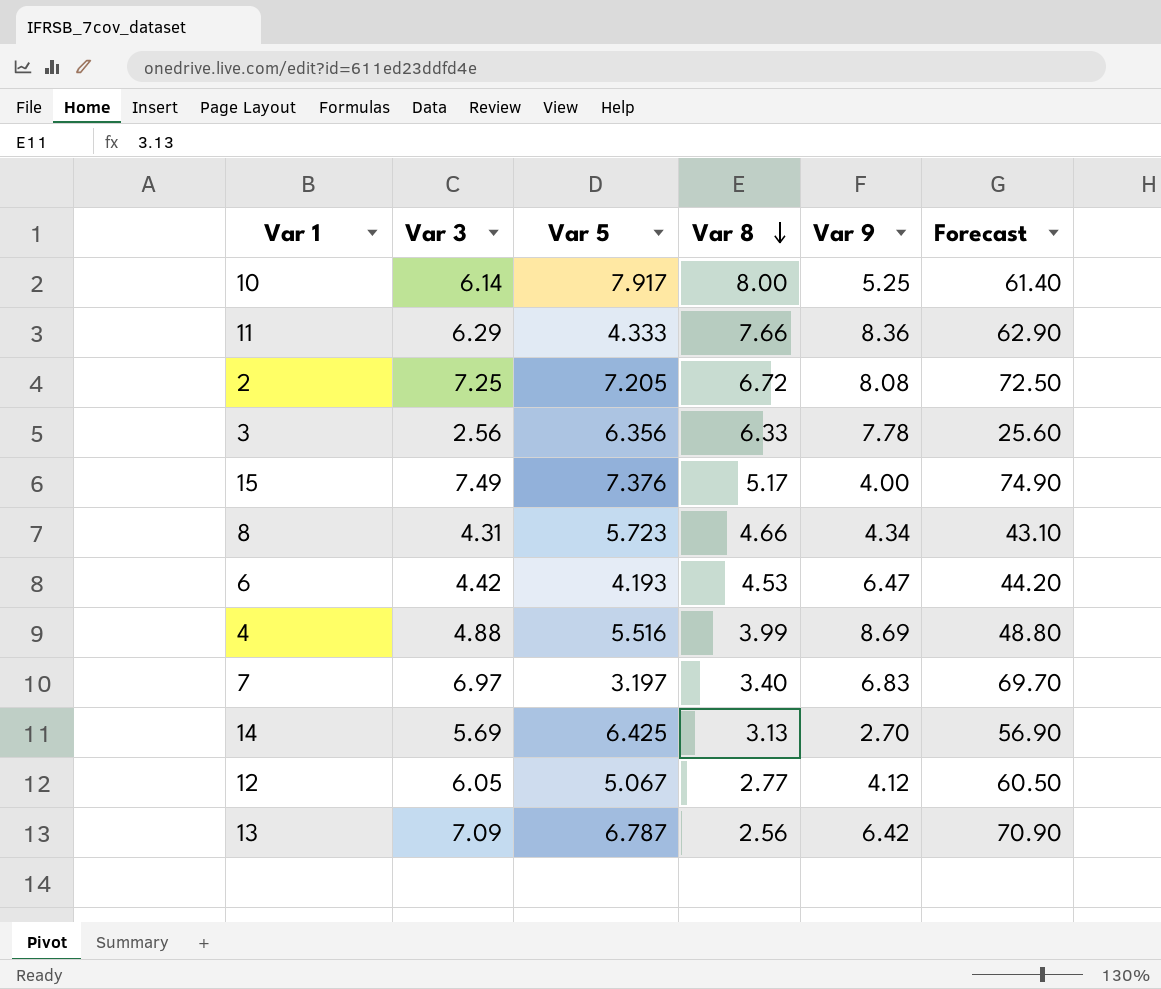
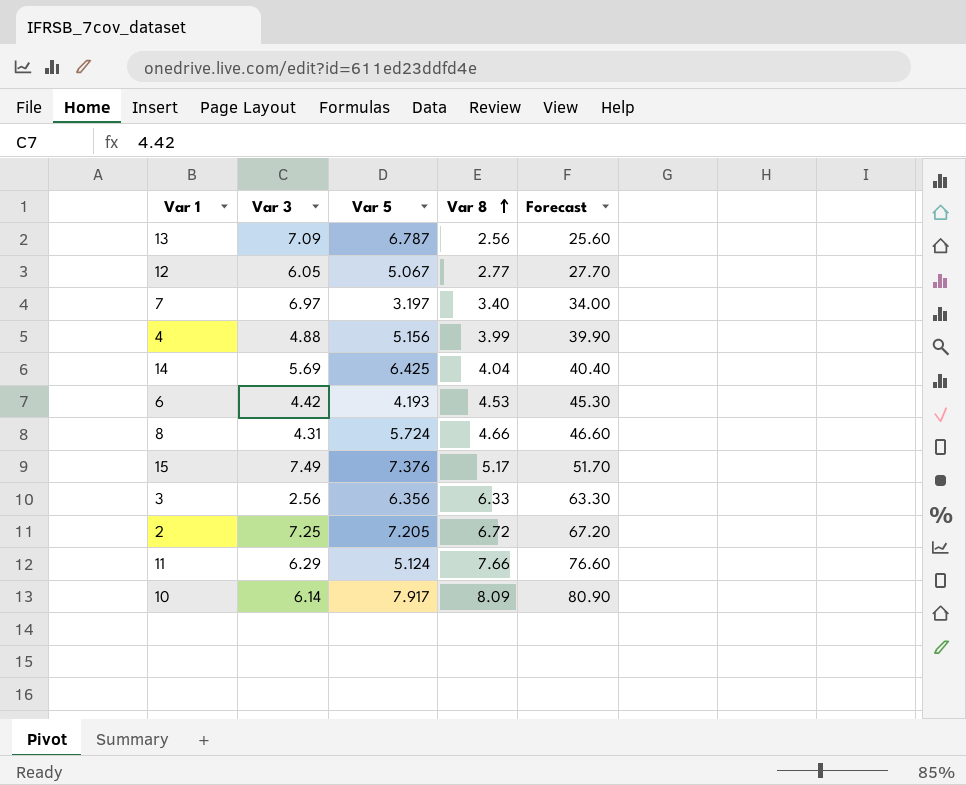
row order: Var 8 descending -> Var 8 ascending
column Var 9 | position: 5 -> none
column Forecast | formula: [Var 3] * 10 -> [Var 8] * 10
4 | Var 5: 5.516 -> 5.156
14 | Var 8: 3.13 -> 4.04
8 | Var 5: 5.723 -> 5.724
11 | Var 5: 4.333 -> 5.124
10 | Var 8: 8.00 -> 8.09

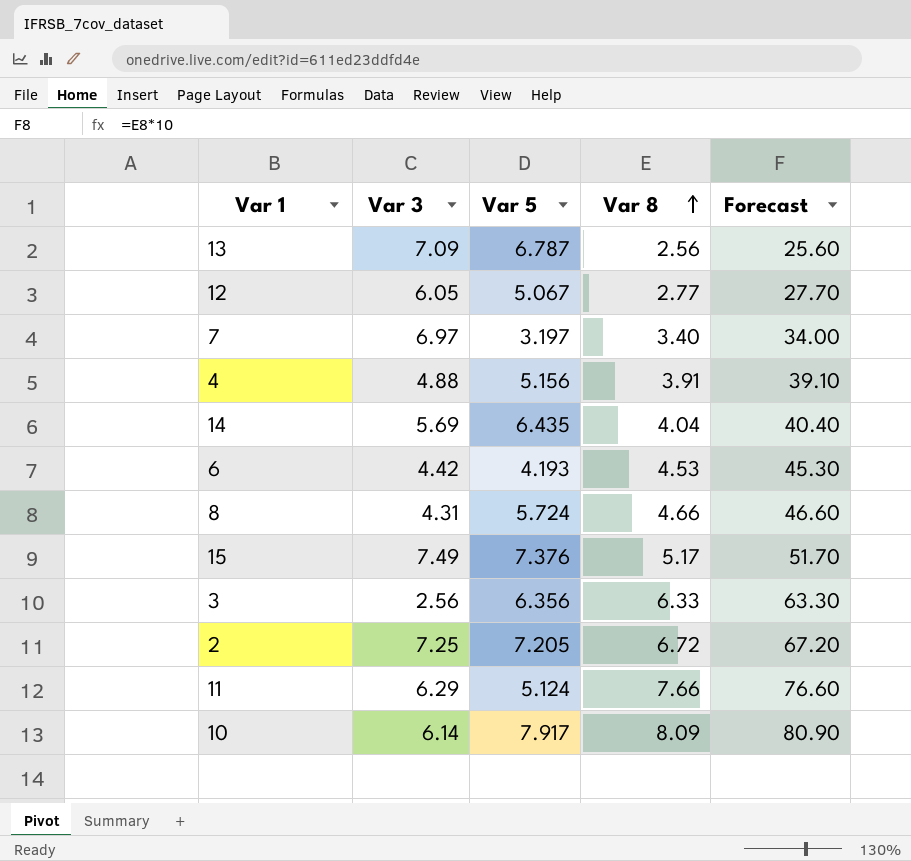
4 | Var 8: 3.99 -> 3.91
4 | Forecast: 39.90 -> 39.10
14 | Var 5: 6.425 -> 6.435

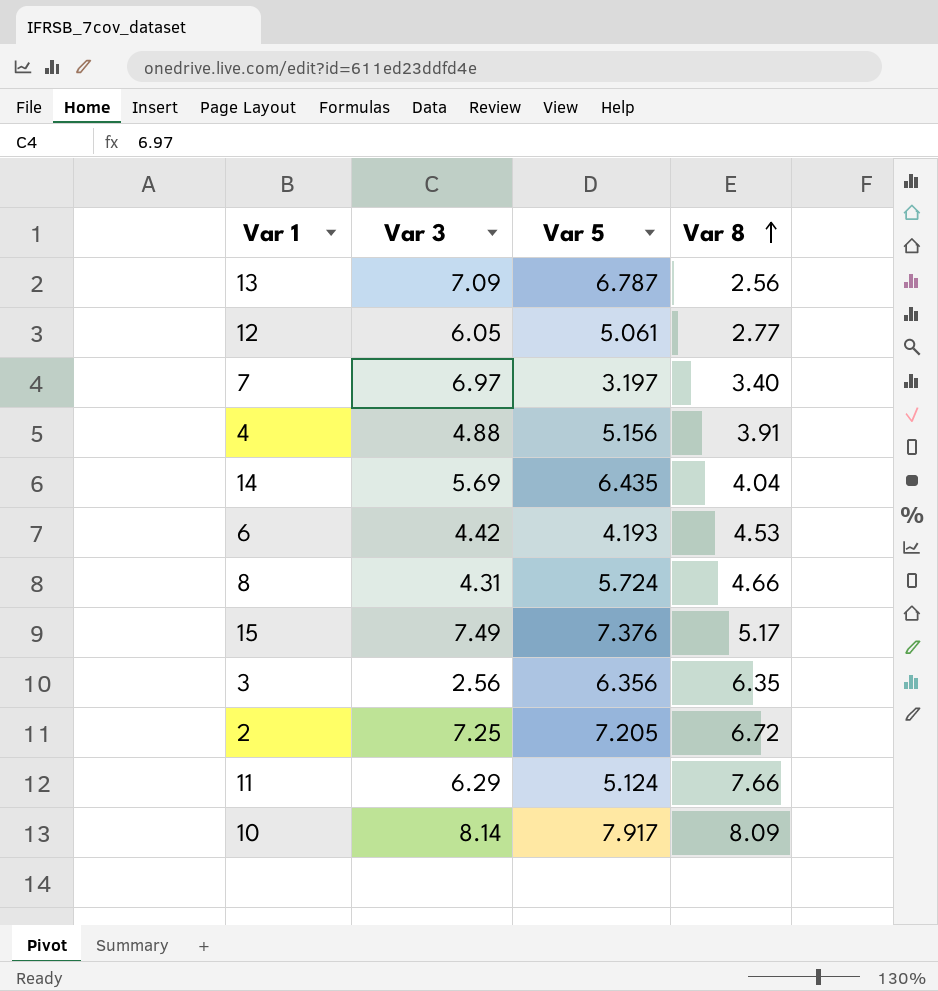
column Forecast | formula: [Var 8] * 10 -> none
12 | Var 5: 5.067 -> 5.061
3 | Var 8: 6.33 -> 6.35
10 | Var 3: 6.14 -> 8.14

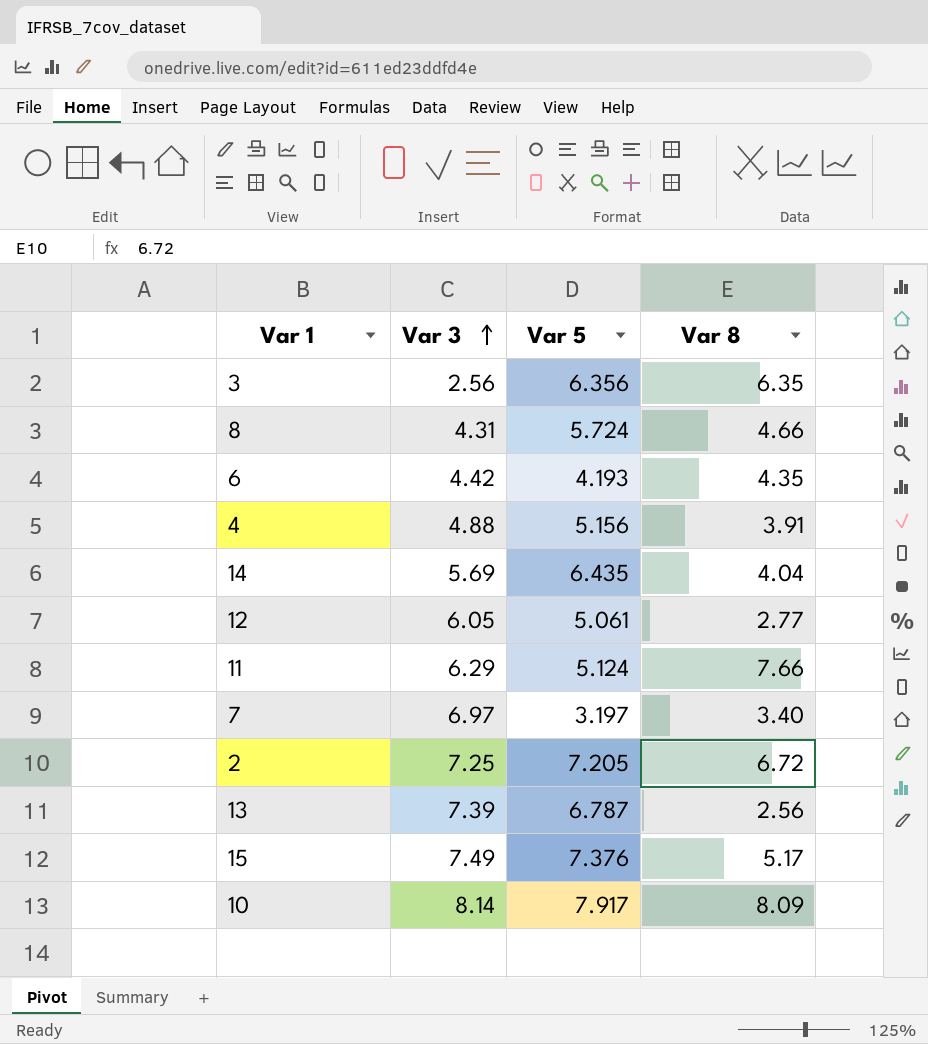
row order: Var 8 ascending -> Var 3 ascending
6 | Var 8: 4.53 -> 4.35
13 | Var 3: 7.09 -> 7.39

